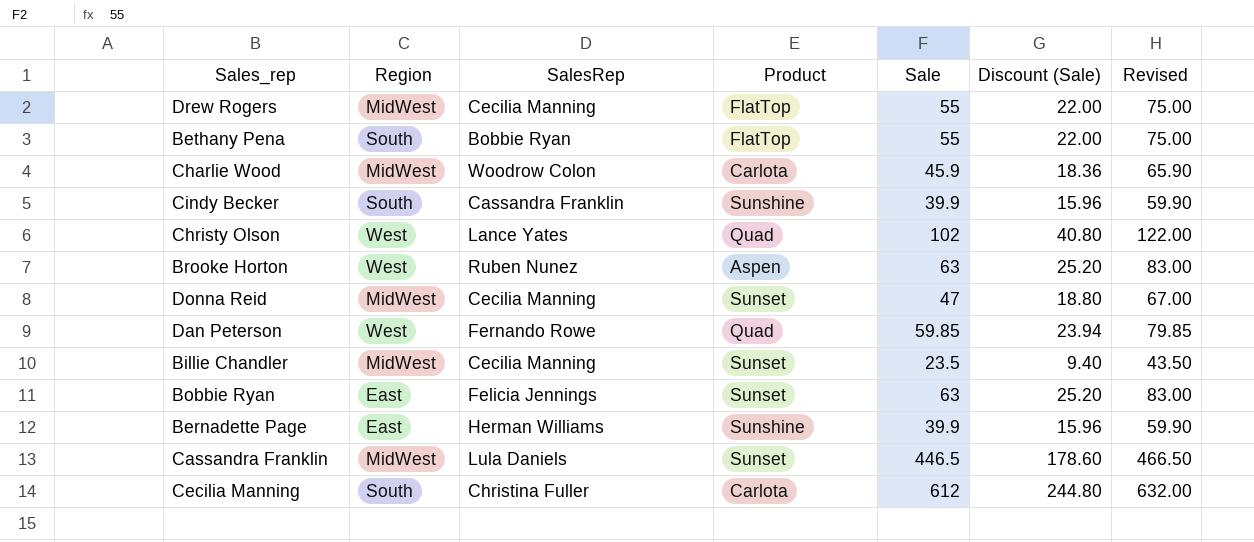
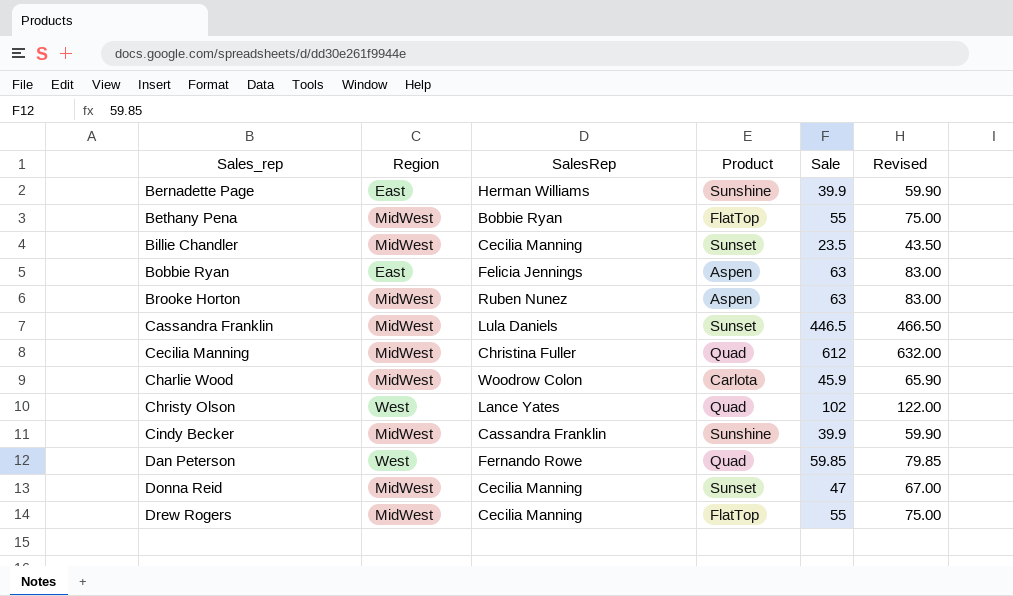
row order: none -> Sales_rep ascending
column Discount (Sale) | formula: [Sale] * 0.4 -> none
Bethany Pena | Region: South -> MidWest
Bobbie Ryan | Product: Sunset -> Aspen
Brooke Horton | Region: West -> MidWest
Cecilia Manning | Region: South -> MidWest
Cecilia Manning | Product: Carlota -> Quad
Cindy Becker | Region: South -> MidWest

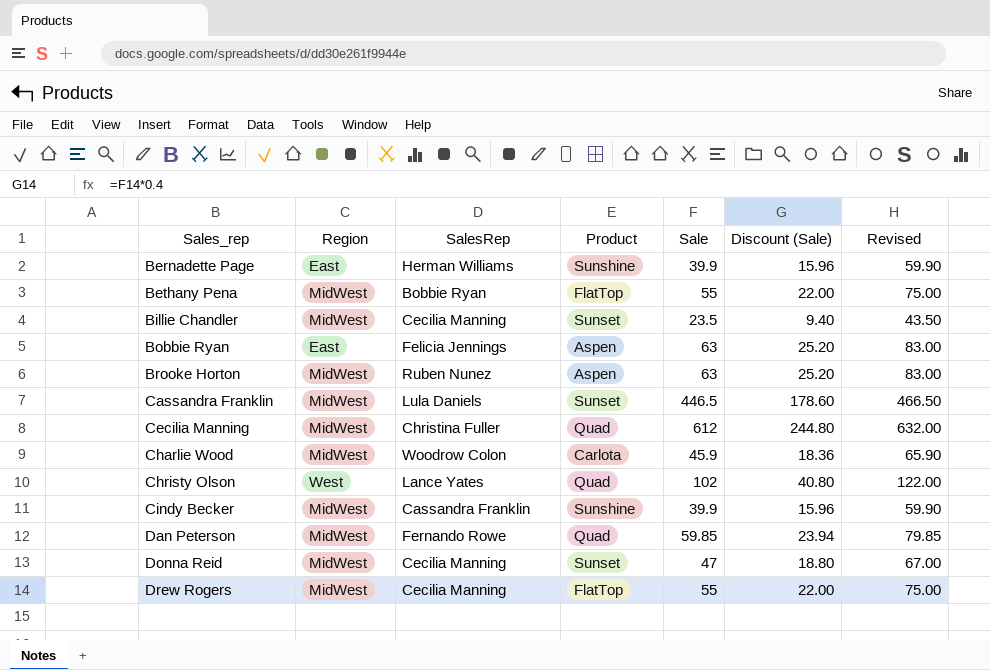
column Discount (Sale) | formula: none -> [Sale] * 0.4
Dan Peterson | Region: West -> MidWest

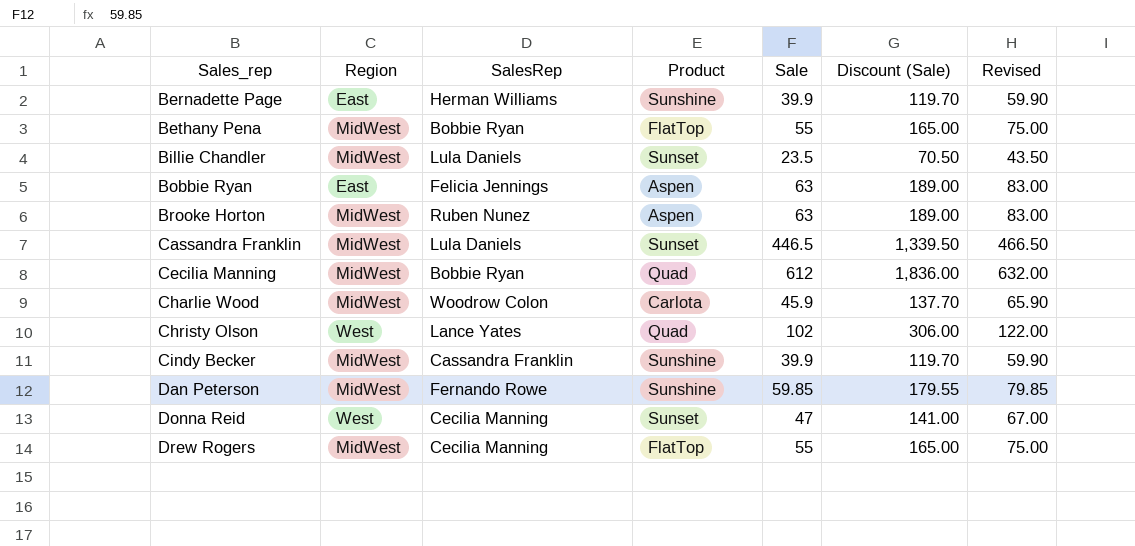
column Discount (Sale) | formula: [Sale] * 0.4 -> [Sale] * 3
Billie Chandler | SalesRep: Cecilia Manning -> Lula Daniels
Cecilia Manning | SalesRep: Christina Fuller -> Bobbie Ryan
Dan Peterson | Product: Quad -> Sunshine
Donna Reid | Region: MidWest -> West

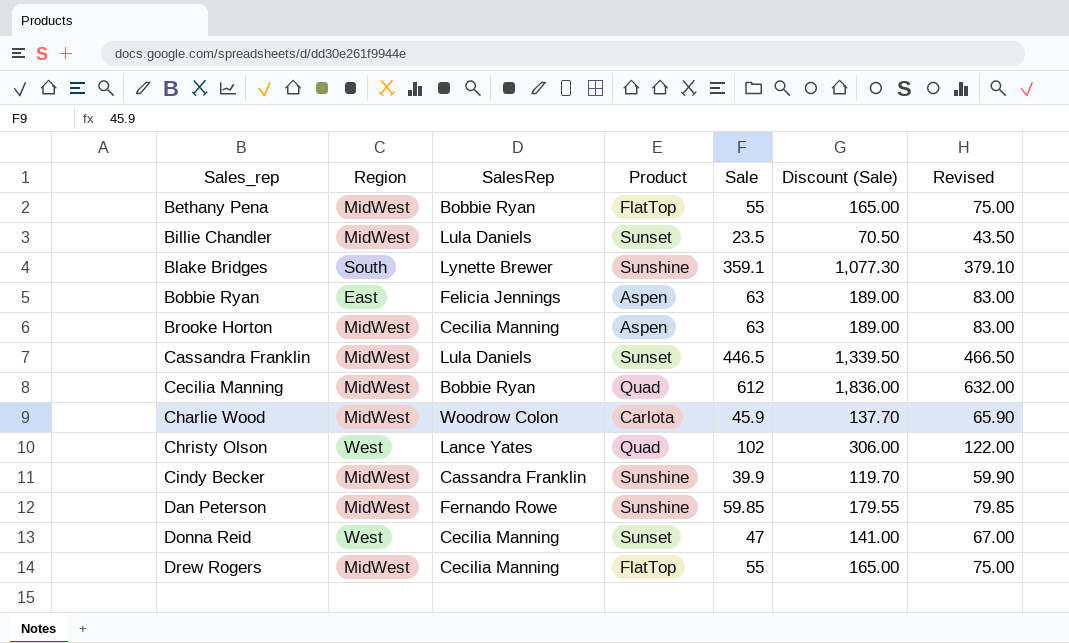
row Bernadette Page: East | Herman Williams | Sunshine | 39.9 | 119.70 | 59.90 -> none
row Blake Bridges: none -> South | Lynette Brewer | Sunshine | 359.1 | 1,077.30 | 379.10
Brooke Horton | SalesRep: Ruben Nunez -> Cecilia Manning

